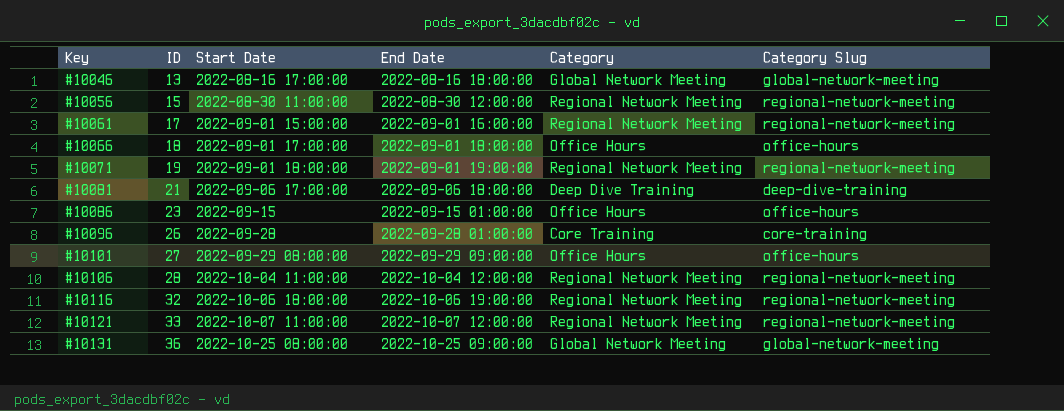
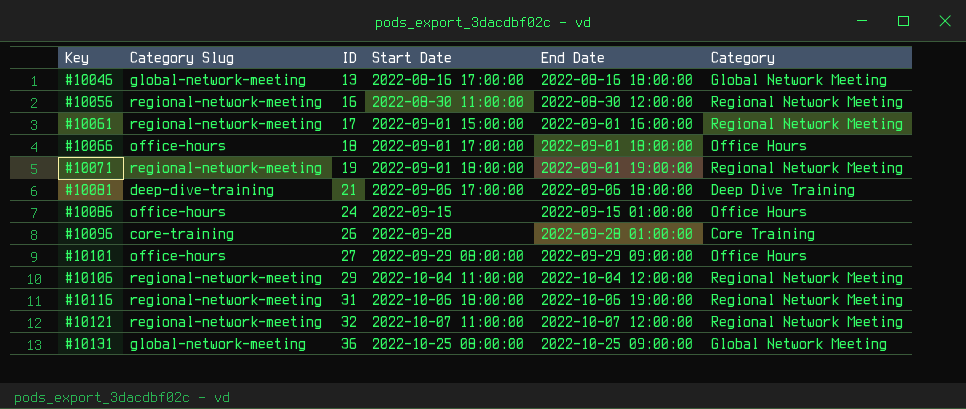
column Category Slug | position: 6 -> 2
#10056 | ID: 15 -> 16
#10086 | ID: 23 -> 24
#10106 | ID: 28 -> 29
#10116 | ID: 32 -> 31
#10121 | ID: 33 -> 32

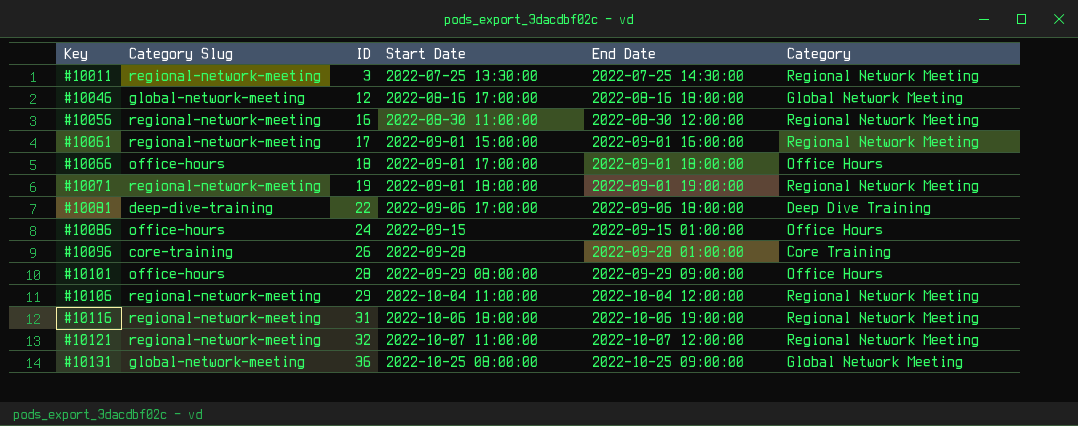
row #10011: none -> regional-network-meeting | 3 | 2022-07-25 13:30:00 | 2022-07-25 14:30:00 | Regional Network Meeting
#10046 | ID: 13 -> 12
#10081 | ID: 21 -> 22
#10101 | ID: 27 -> 28

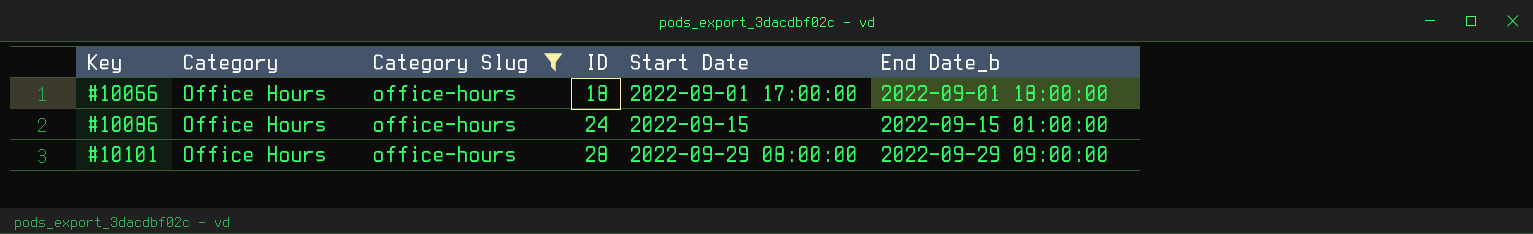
filter: none -> Category Slug = office-hours
column Category | position: 6 -> 2
column name: End Date -> End Date_b

